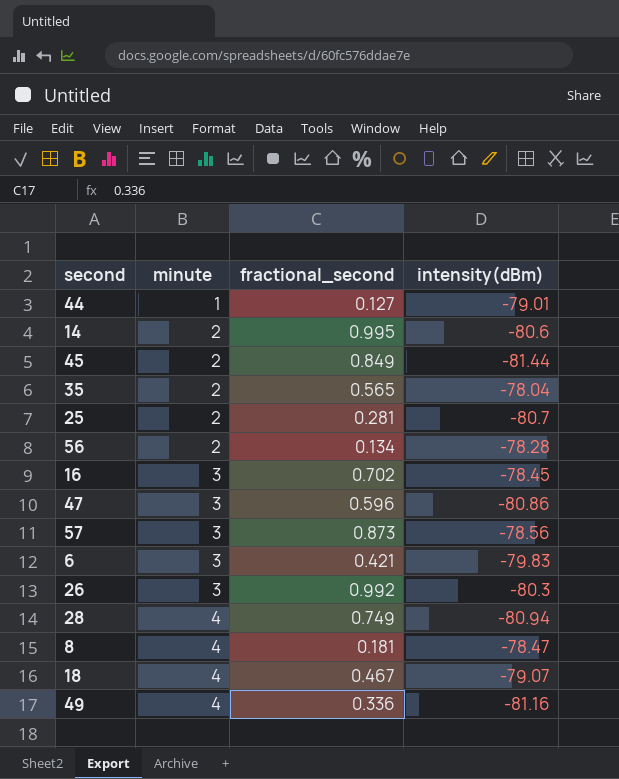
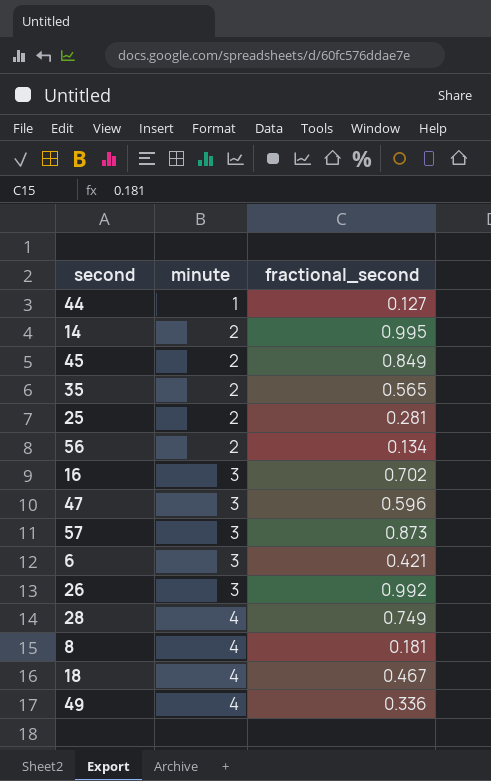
column intensity(dBm) | position: 4 -> none

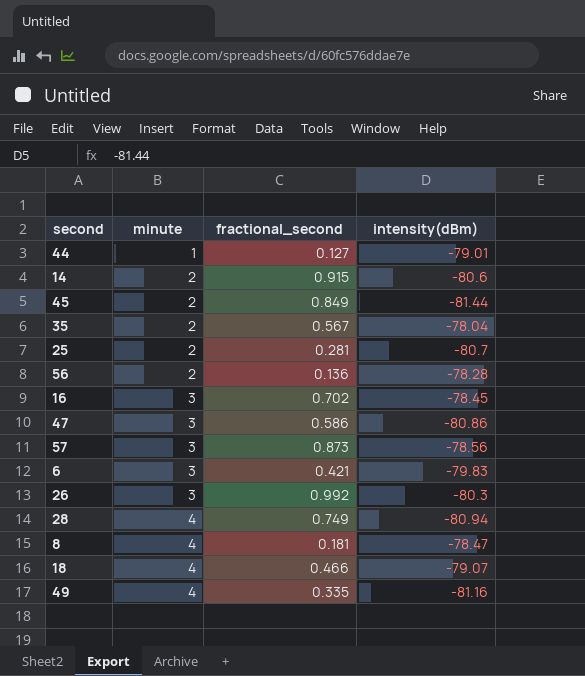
column intensity(dBm) | position: none -> 4
14 | fractional_second: 0.995 -> 0.915
35 | fractional_second: 0.565 -> 0.567
56 | fractional_second: 0.134 -> 0.136
47 | fractional_second: 0.596 -> 0.586
18 | fractional_second: 0.467 -> 0.466
49 | fractional_second: 0.336 -> 0.335

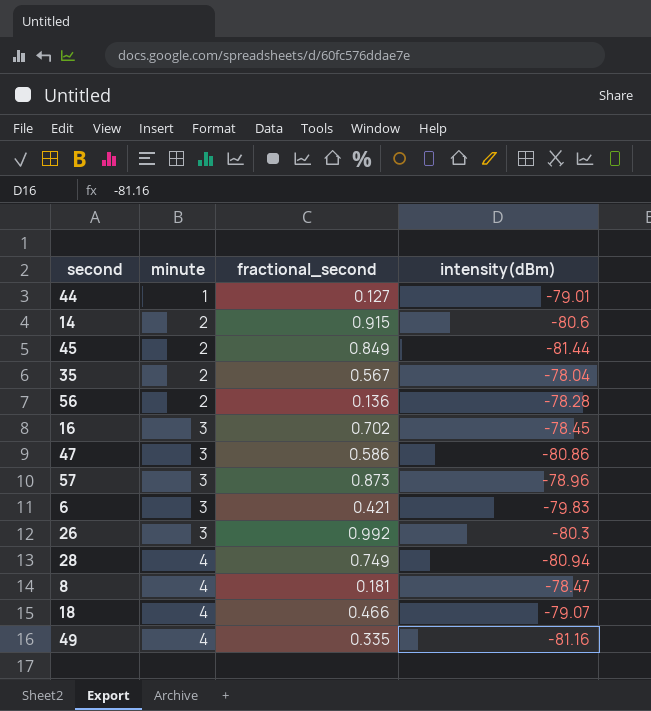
row 25: 2 | 0.281 | -80.7 -> none
57 | intensity(dBm): -78.56 -> -78.96

